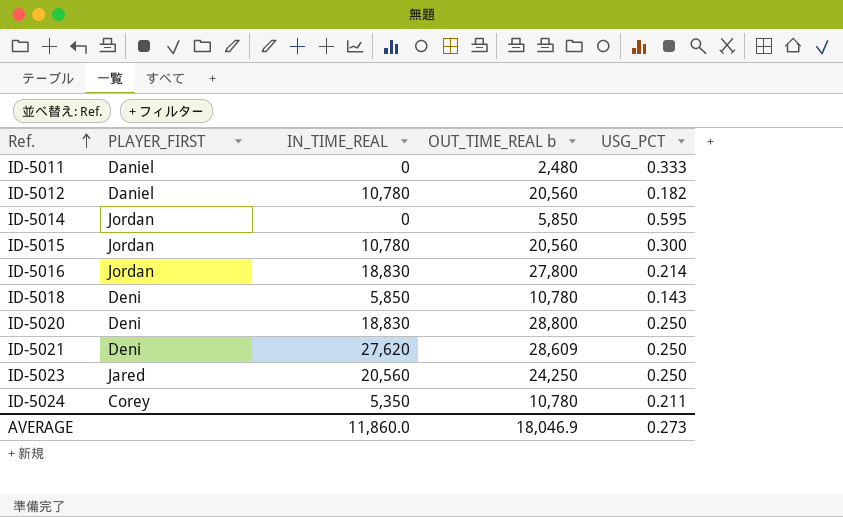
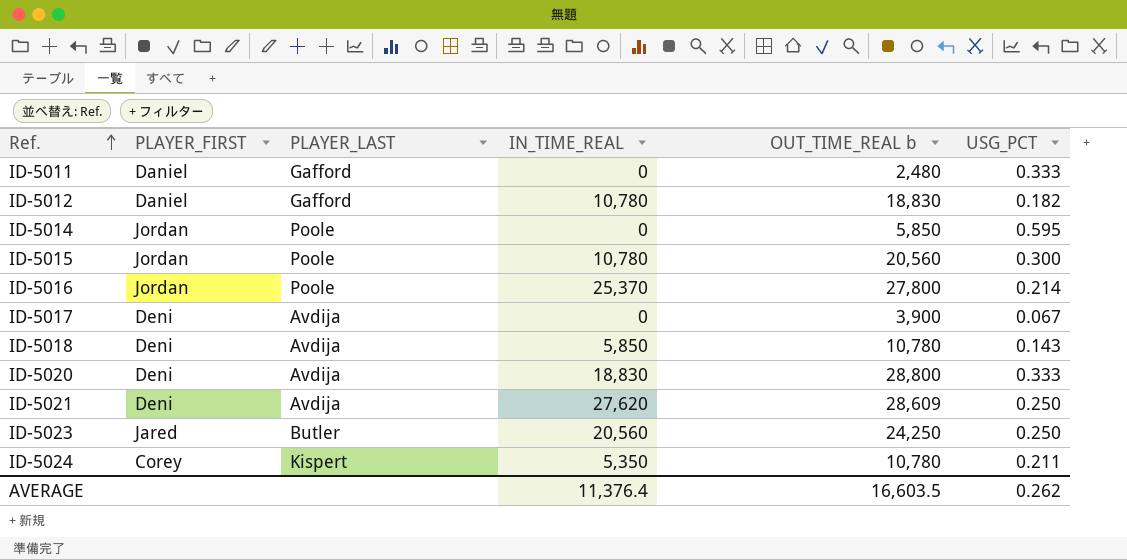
column PLAYER_LAST | position: none -> 3
ID-5012 | OUT_TIME_REAL b: 20,560 -> 18,830
ID-5016 | IN_TIME_REAL: 18,830 -> 25,370
row ID-5017: none -> Deni | Avdija | 0 | 3,900 | 0.067
ID-5020 | USG_PCT: 0.250 -> 0.333
AVERAGE | IN_TIME_REAL: 11,860.0 -> 11,376.4
AVERAGE | OUT_TIME_REAL b: 18,046.9 -> 16,603.5
AVERAGE | USG_PCT: 0.273 -> 0.262

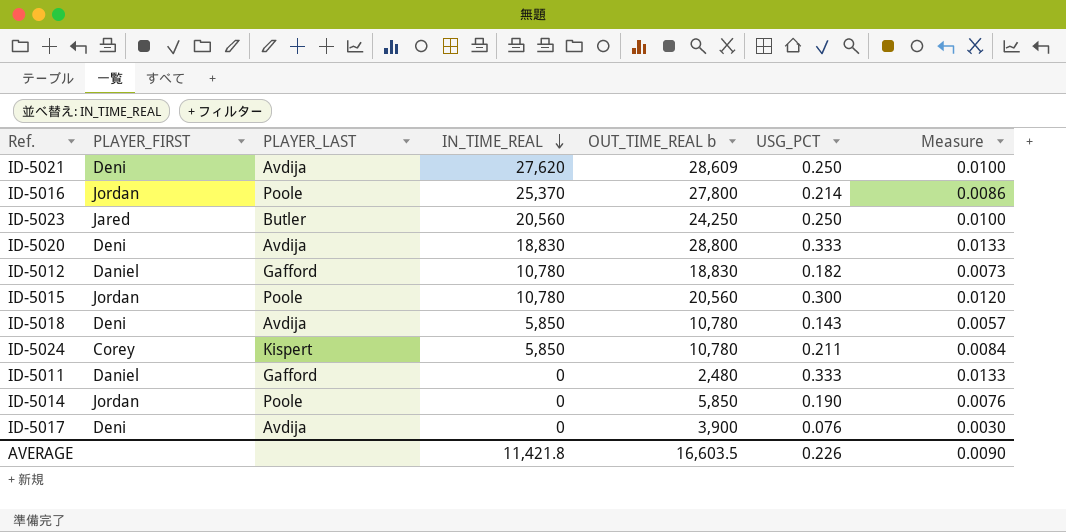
row order: Ref. ascending -> IN_TIME_REAL descending
column Measure | formula: none -> [USG_PCT] * 0.04
ID-5024 | IN_TIME_REAL: 5,350 -> 5,850
ID-5014 | USG_PCT: 0.595 -> 0.190
ID-5017 | USG_PCT: 0.067 -> 0.076
AVERAGE | IN_TIME_REAL: 11,376.4 -> 11,421.8
AVERAGE | USG_PCT: 0.262 -> 0.226

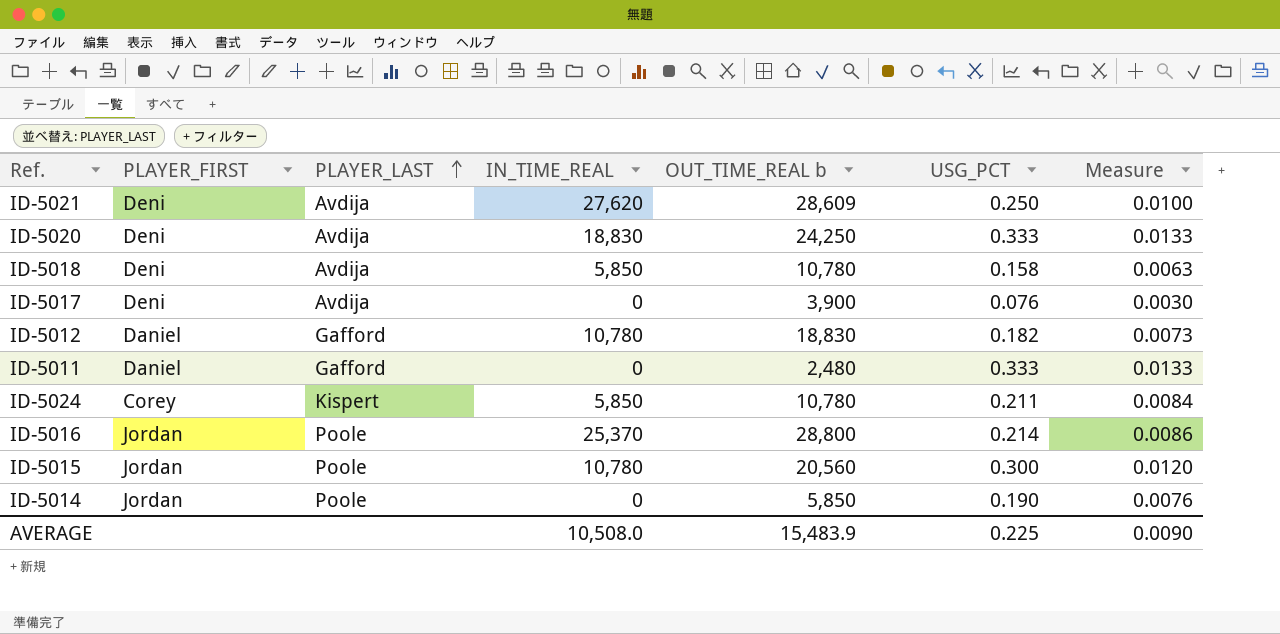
row order: IN_TIME_REAL descending -> PLAYER_LAST ascending
row ID-5023: Jared | Butler | 20,560 | 24,250 | 0.250 | 0.0100 -> none
ID-5020 | OUT_TIME_REAL b: 28,800 -> 24,250
ID-5018 | USG_PCT: 0.143 -> 0.158
ID-5018 | Measure: 0.0057 -> 0.0063
ID-5016 | OUT_TIME_REAL b: 27,800 -> 28,800
AVERAGE | IN_TIME_REAL: 11,421.8 -> 10,508.0
AVERAGE | OUT_TIME_REAL b: 16,603.5 -> 15,483.9
AVERAGE | USG_PCT: 0.226 -> 0.225

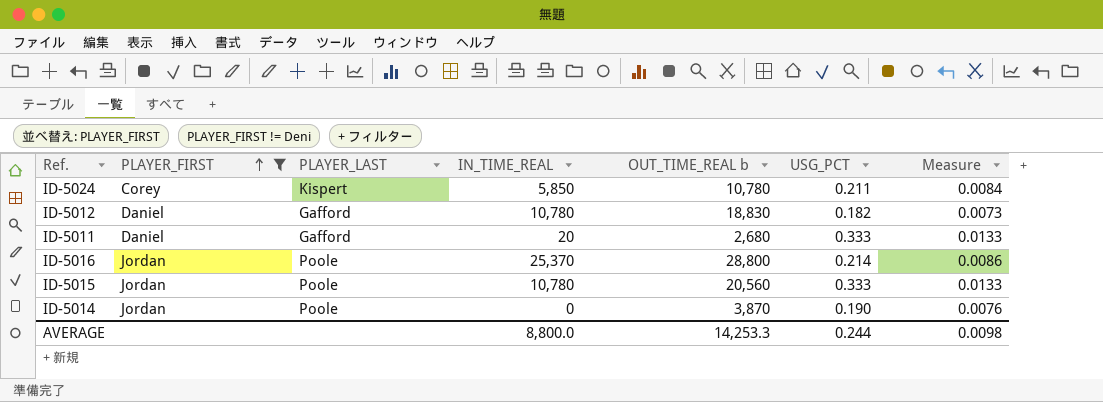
filter: none -> PLAYER_FIRST != Deni
row order: PLAYER_LAST ascending -> PLAYER_FIRST ascending
ID-5011 | IN_TIME_REAL: 0 -> 20
ID-5011 | OUT_TIME_REAL b: 2,480 -> 2,680
ID-5015 | USG_PCT: 0.300 -> 0.333
ID-5015 | Measure: 0.0120 -> 0.0133
ID-5014 | OUT_TIME_REAL b: 5,850 -> 3,870
AVERAGE | IN_TIME_REAL: 10,508.0 -> 8,800.0
AVERAGE | OUT_TIME_REAL b: 15,483.9 -> 14,253.3
AVERAGE | USG_PCT: 0.225 -> 0.244
AVERAGE | Measure: 0.0090 -> 0.0098

